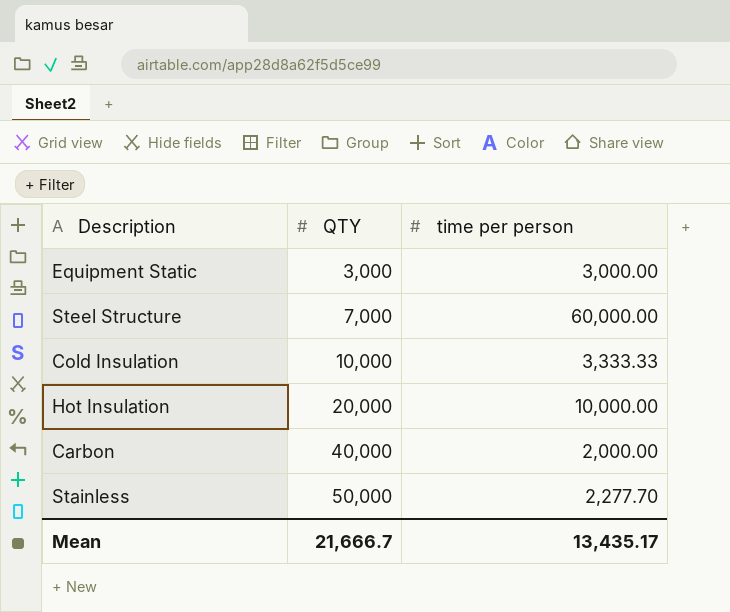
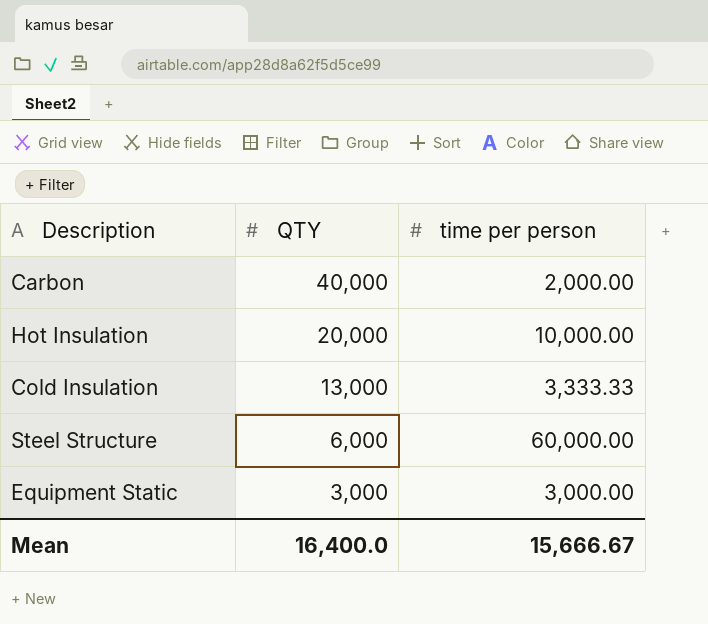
row order: QTY ascending -> QTY descending
row Stainless: 50,000 | 2,277.70 -> none
Cold Insulation | QTY: 10,000 -> 13,000
Steel Structure | QTY: 7,000 -> 6,000
Mean | QTY: 21,666.7 -> 16,400.0
Mean | time per person: 13,435.17 -> 15,666.67

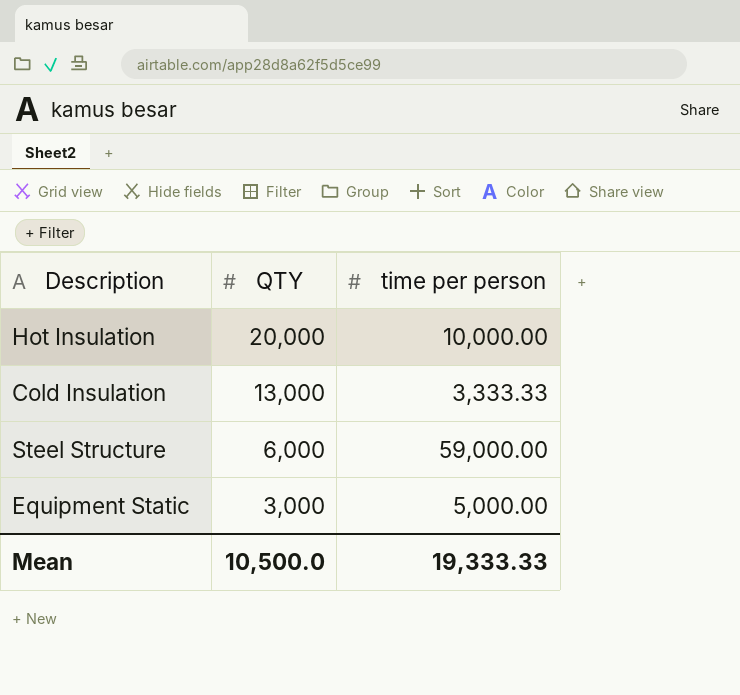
row Carbon: 40,000 | 2,000.00 -> none
Steel Structure | time per person: 60,000.00 -> 59,000.00
Equipment Static | time per person: 3,000.00 -> 5,000.00
Mean | QTY: 16,400.0 -> 10,500.0
Mean | time per person: 15,666.67 -> 19,333.33

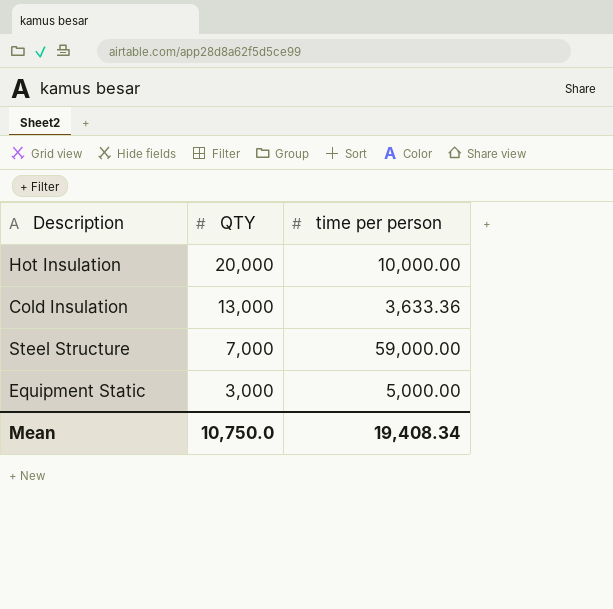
Cold Insulation | time per person: 3,333.33 -> 3,633.36
Steel Structure | QTY: 6,000 -> 7,000
Mean | QTY: 10,500.0 -> 10,750.0
Mean | time per person: 19,333.33 -> 19,408.34

